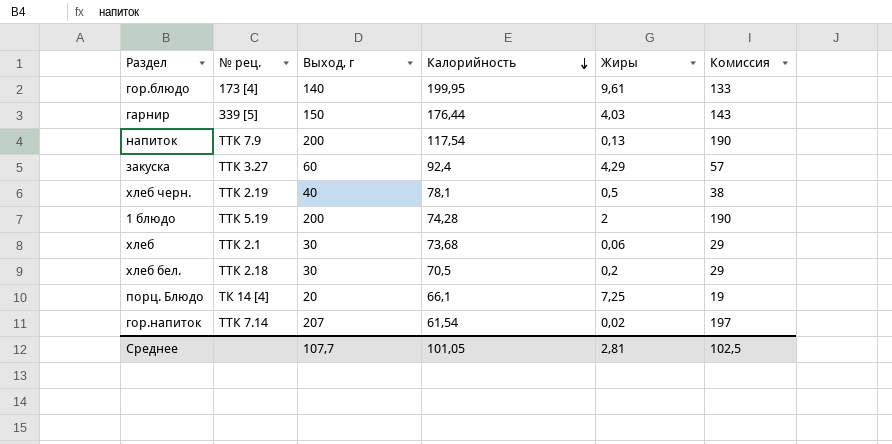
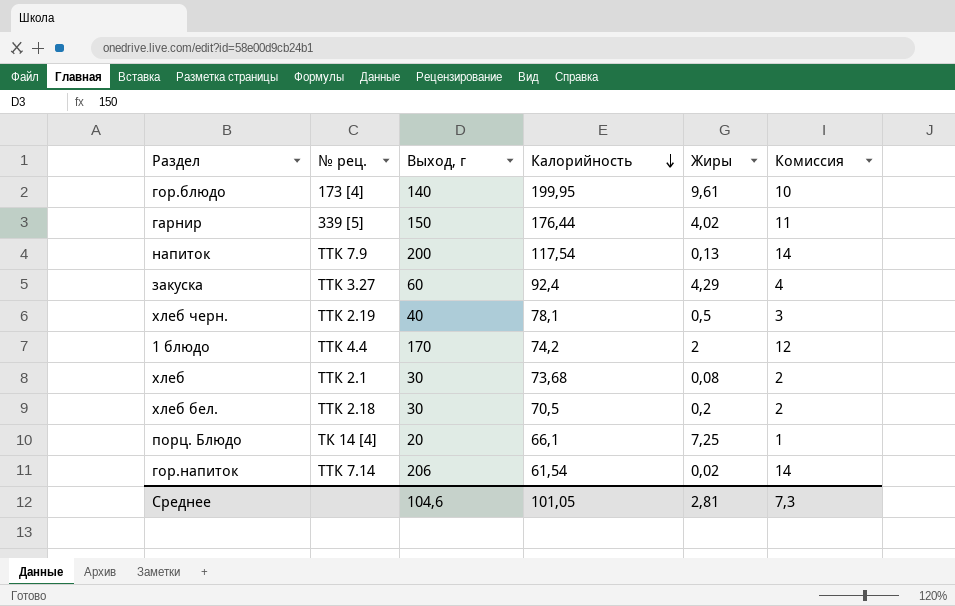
column Комиссия | formula: [Выход, г] * 0,95 -> [Выход, г] * 0,07
гарнир | Жиры: 4,03 -> 4,02
1 блюдо | № рец.: ТТК 5.19 -> ТТК 4.4
1 блюдо | Выход, г: 200 -> 170
1 блюдо | Калорийность: 74,28 -> 74,2
хлеб | Жиры: 0,06 -> 0,08
гор.напиток | Выход, г: 207 -> 206
Среднее | Выход, г: 107,7 -> 104,6
Среднее | Комиссия: 102,5 -> 7,3

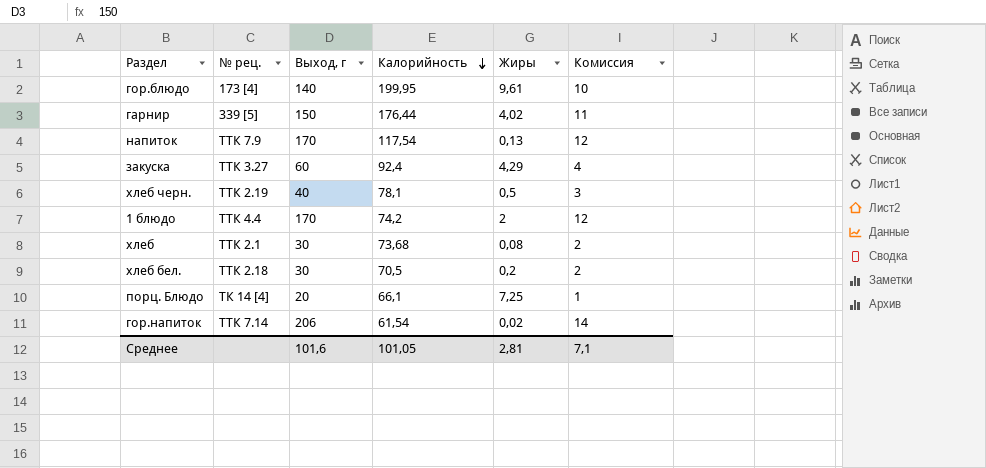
напиток | Выход, г: 200 -> 170
напиток | Комиссия: 14 -> 12
Среднее | Выход, г: 104,6 -> 101,6
Среднее | Комиссия: 7,3 -> 7,1

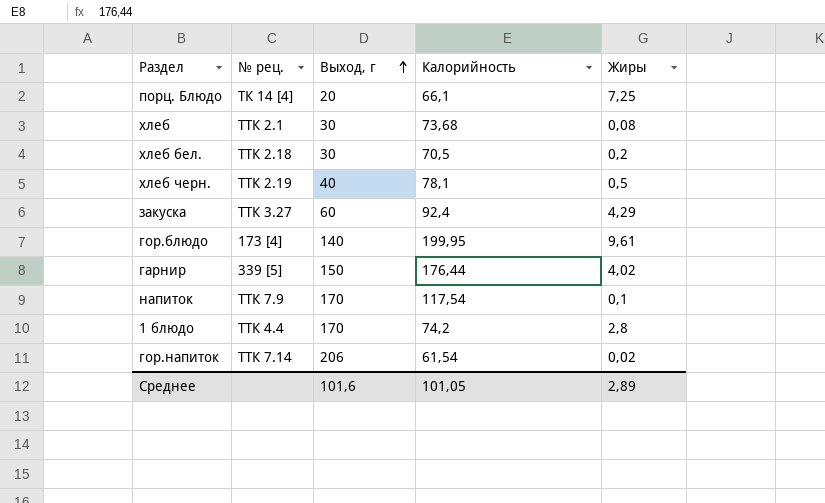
row order: Калорийность descending -> Выход, г ascending
column Комиссия | formula: [Выход, г] * 0,07 -> none
напиток | Жиры: 0,13 -> 0,1
1 блюдо | Жиры: 2 -> 2,8
Среднее | Жиры: 2,81 -> 2,89

